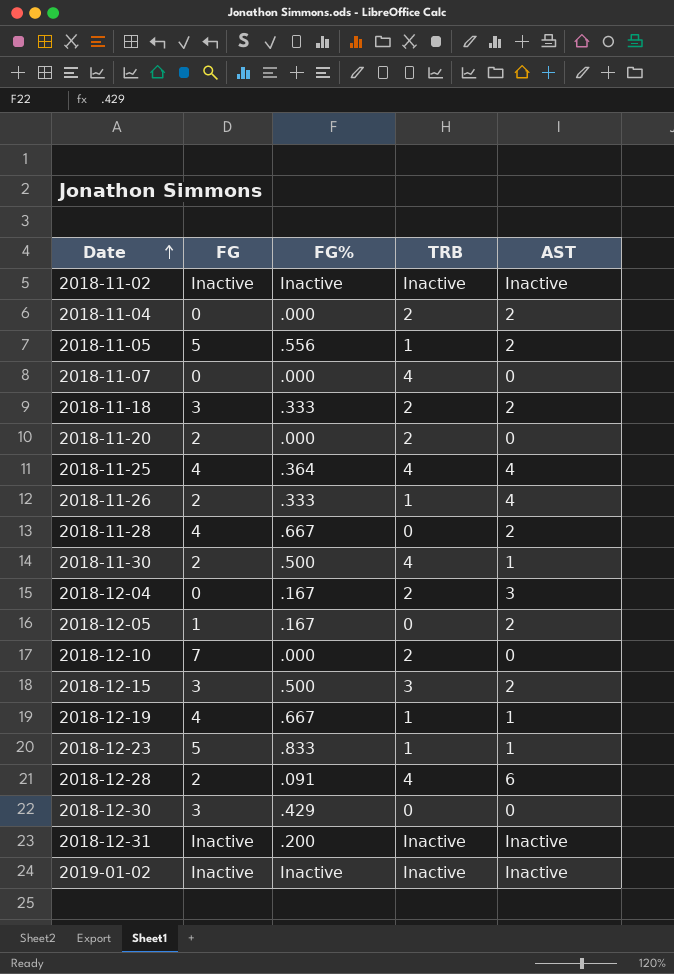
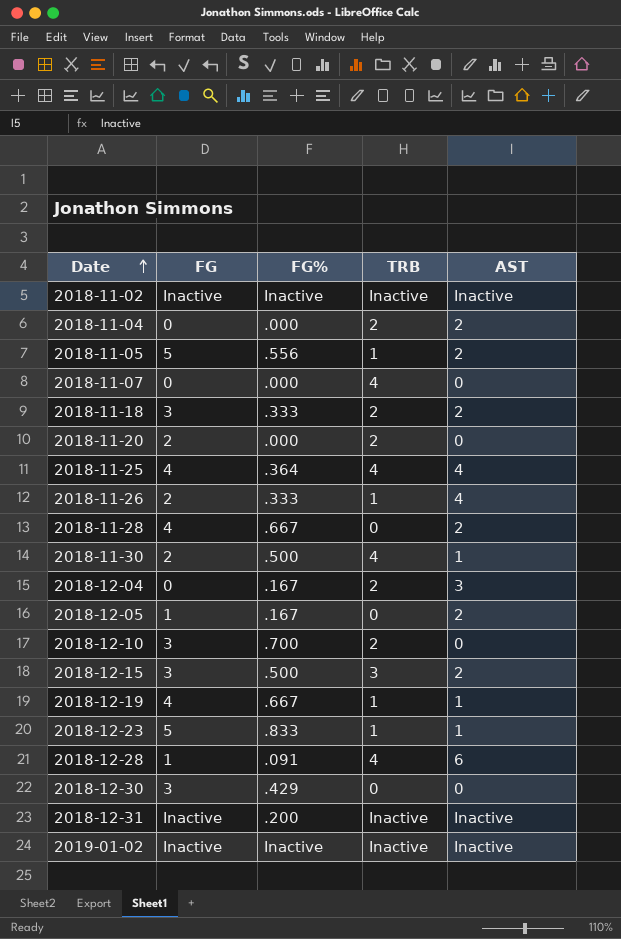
2018-12-10 | FG: 7 -> 3
2018-12-10 | FG%: .000 -> .700
2018-12-28 | FG: 2 -> 1

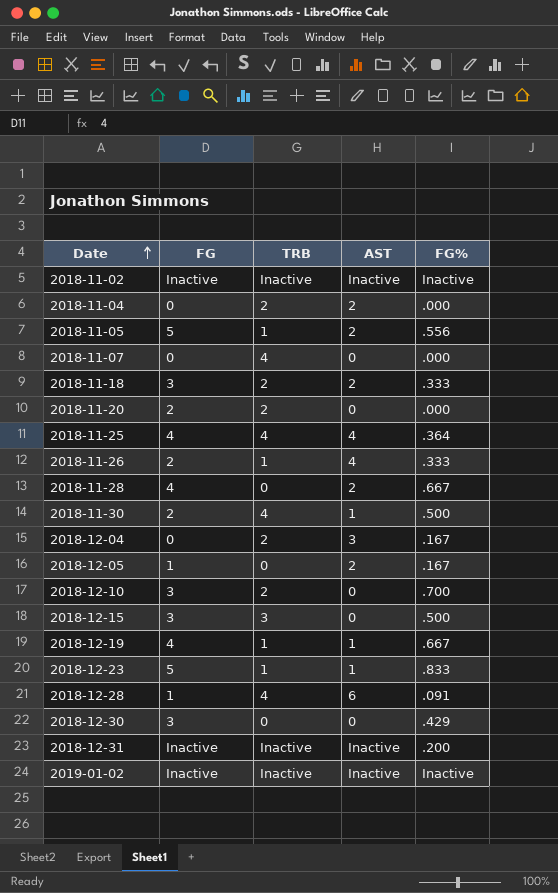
column FG% | position: 3 -> 5
2018-12-15 | AST: 2 -> 0

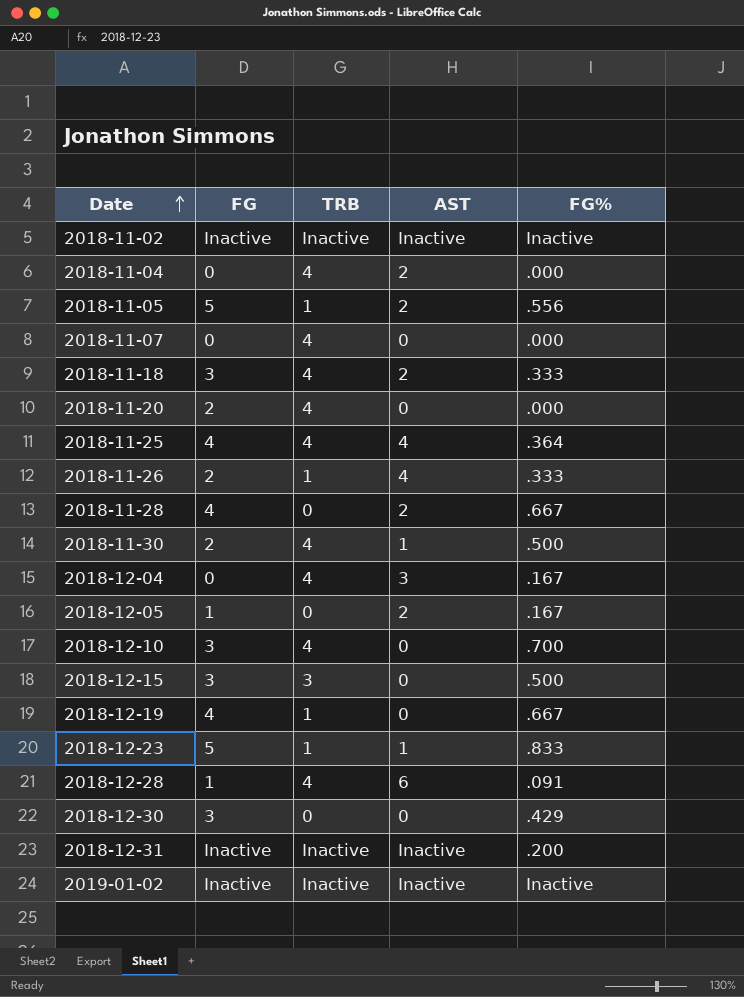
2018-11-04 | TRB: 2 -> 4
2018-11-18 | TRB: 2 -> 4
2018-11-20 | TRB: 2 -> 4
2018-12-04 | TRB: 2 -> 4
2018-12-10 | TRB: 2 -> 4
2018-12-19 | AST: 1 -> 0

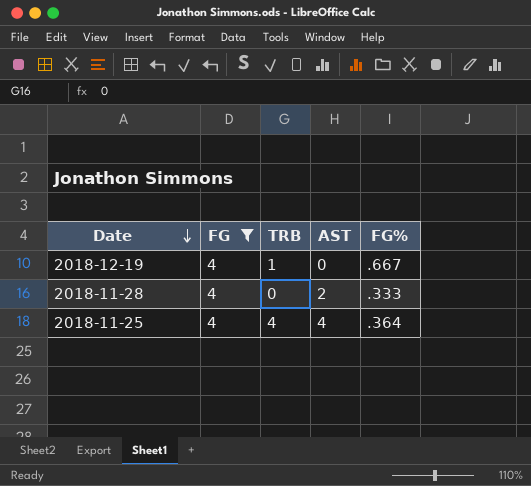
filter: none -> FG = 4
row order: Date ascending -> Date descending
2018-11-28 | FG%: .667 -> .333

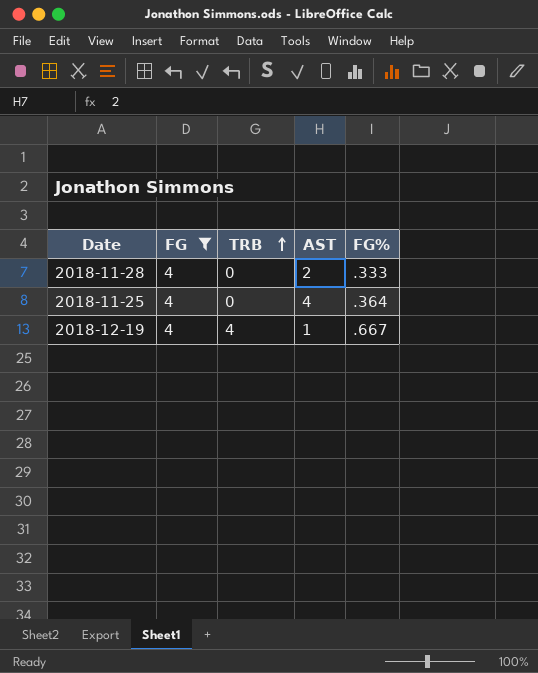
row order: Date descending -> TRB ascending
2018-11-25 | TRB: 4 -> 0
2018-12-19 | TRB: 1 -> 4
2018-12-19 | AST: 0 -> 1

